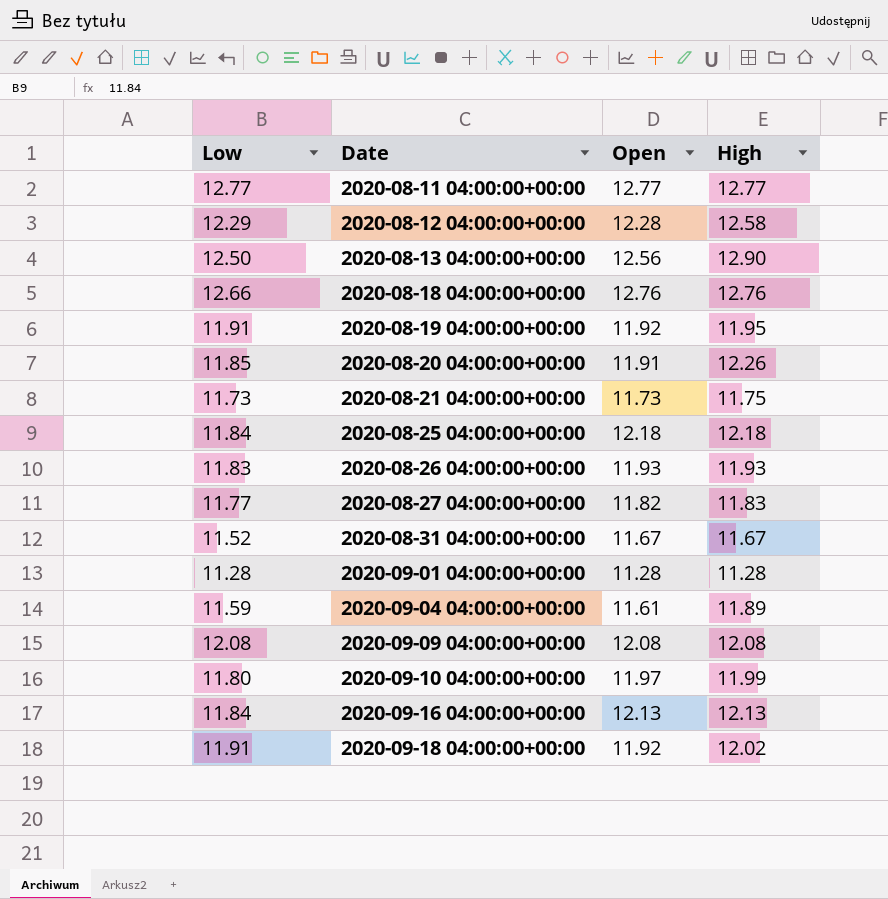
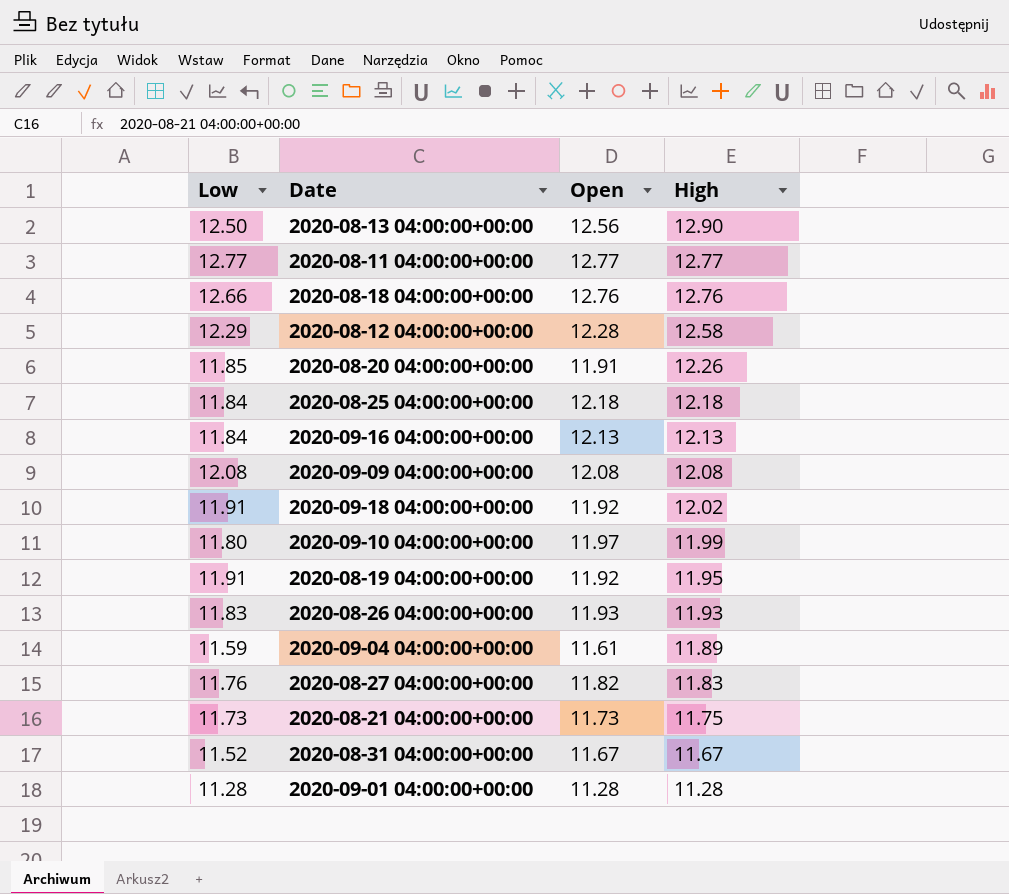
row order: Date ascending -> High descending
2020-08-27 04:00:00+00:00 | Low: 11.77 -> 11.76

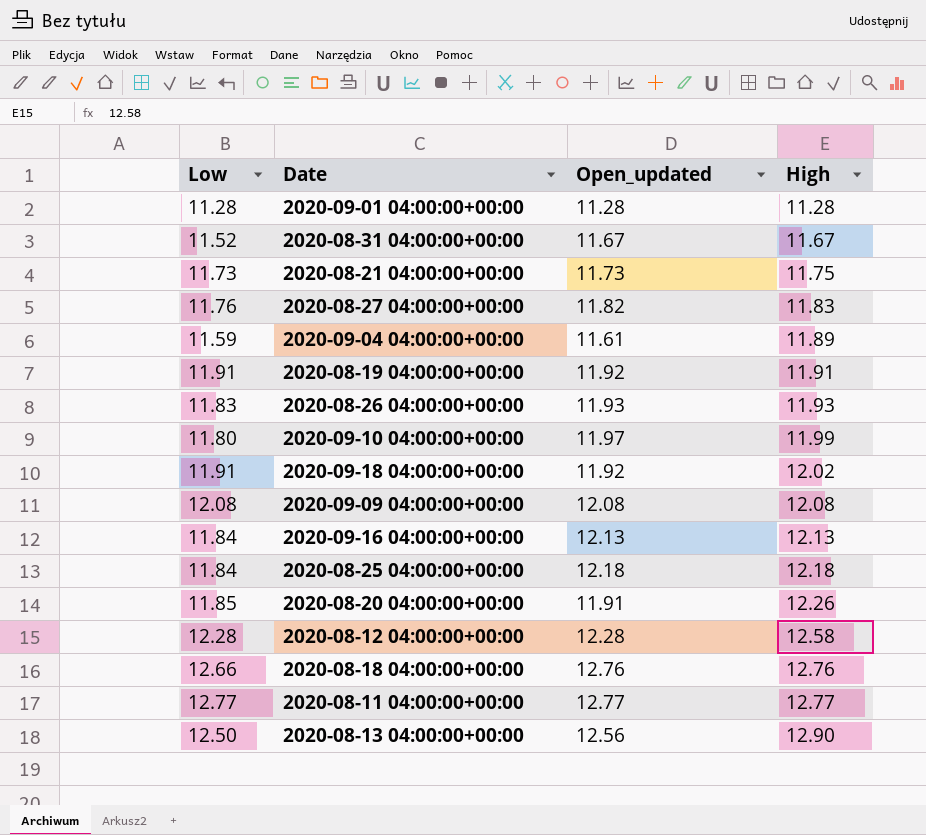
row order: High descending -> High ascending
column name: Open -> Open_updated
2020-08-19 04:00:00+00:00 | High: 11.95 -> 11.91
2020-08-12 04:00:00+00:00 | Low: 12.29 -> 12.28

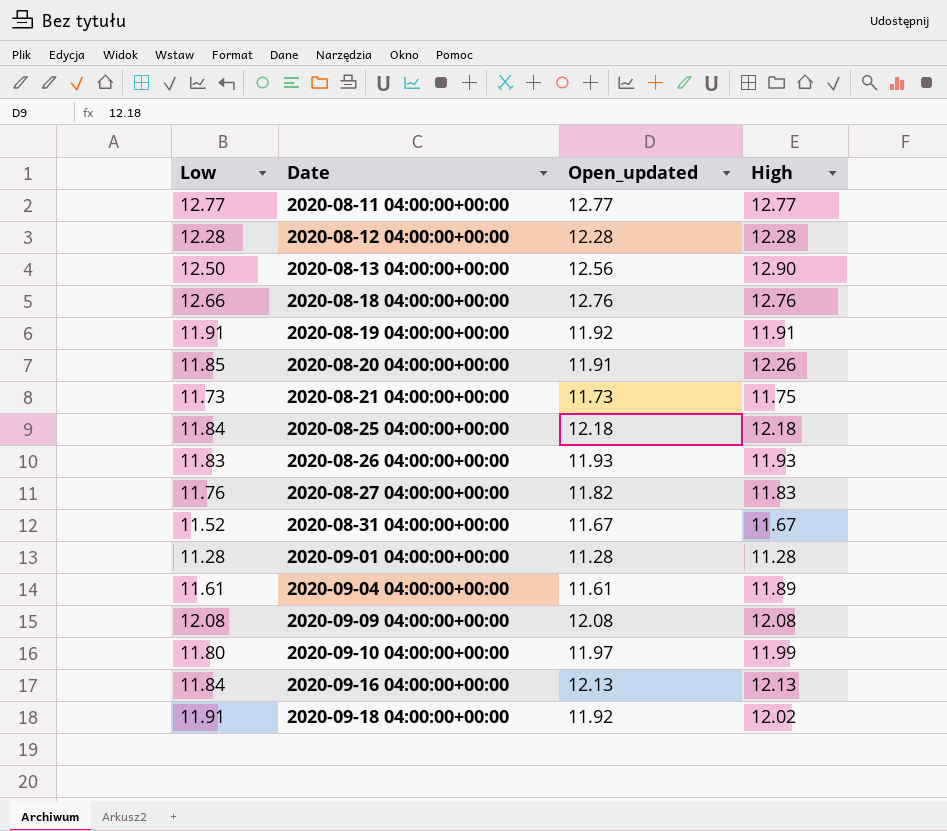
row order: High ascending -> Date ascending
2020-08-12 04:00:00+00:00 | High: 12.58 -> 12.28
2020-09-04 04:00:00+00:00 | Low: 11.59 -> 11.61

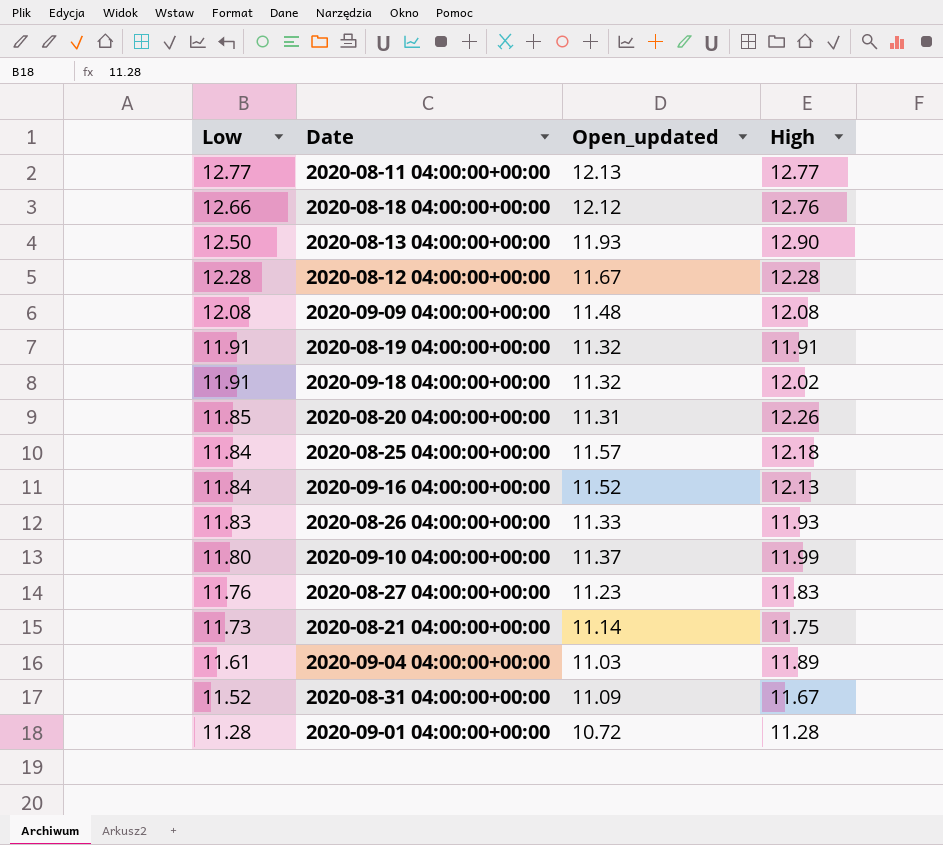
row order: Date ascending -> Low descending
2020-08-11 04:00:00+00:00 | Open_updated: 12.77 -> 12.13
2020-08-18 04:00:00+00:00 | Open_updated: 12.76 -> 12.12
2020-08-13 04:00:00+00:00 | Open_updated: 12.56 -> 11.93
2020-08-12 04:00:00+00:00 | Open_updated: 12.28 -> 11.67
2020-09-09 04:00:00+00:00 | Open_updated: 12.08 -> 11.48
2020-08-19 04:00:00+00:00 | Open_updated: 11.92 -> 11.32
2020-09-18 04:00:00+00:00 | Open_updated: 11.92 -> 11.32
2020-08-20 04:00:00+00:00 | Open_updated: 11.91 -> 11.31
2020-08-25 04:00:00+00:00 | Open_updated: 12.18 -> 11.57
2020-09-16 04:00:00+00:00 | Open_updated: 12.13 -> 11.52
2020-08-26 04:00:00+00:00 | Open_updated: 11.93 -> 11.33
2020-09-10 04:00:00+00:00 | Open_updated: 11.97 -> 11.37
2020-08-27 04:00:00+00:00 | Open_updated: 11.82 -> 11.23
2020-08-21 04:00:00+00:00 | Open_updated: 11.73 -> 11.14
2020-09-04 04:00:00+00:00 | Open_updated: 11.61 -> 11.03
2020-08-31 04:00:00+00:00 | Open_updated: 11.67 -> 11.09
2020-09-01 04:00:00+00:00 | Open_updated: 11.28 -> 10.72

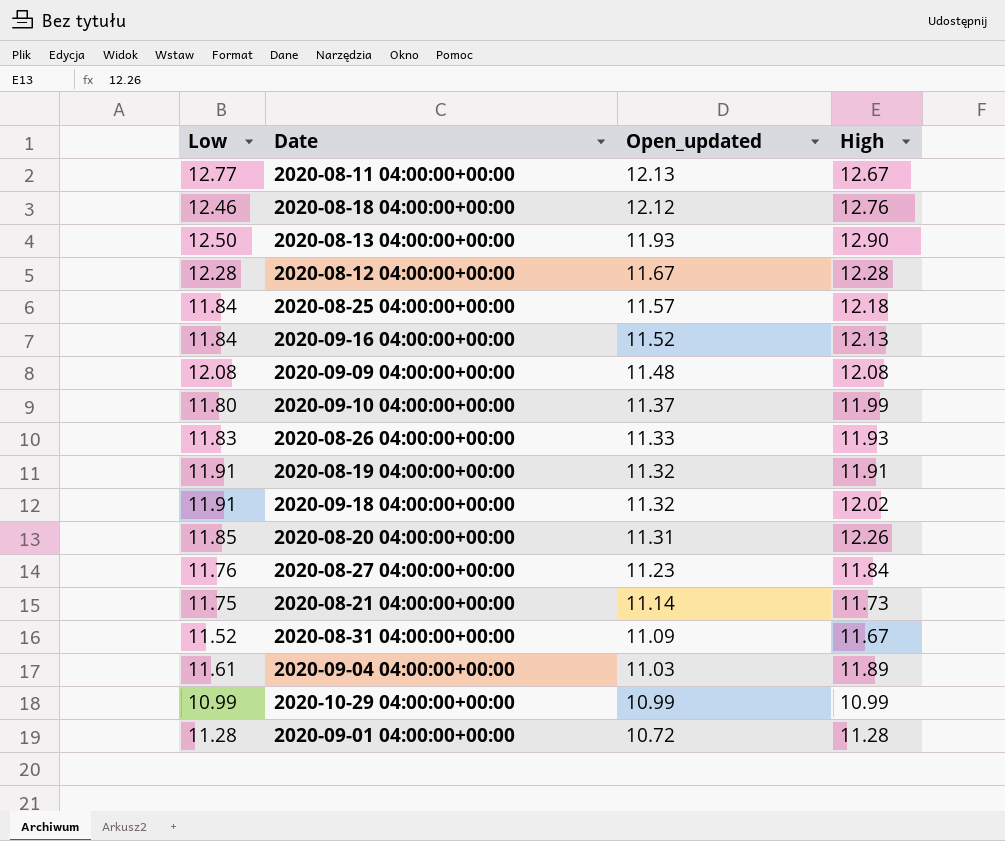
row order: Low descending -> Open_updated descending
2020-08-11 04:00:00+00:00 | High: 12.77 -> 12.67
2020-08-18 04:00:00+00:00 | Low: 12.66 -> 12.46
2020-08-27 04:00:00+00:00 | High: 11.83 -> 11.84
2020-08-21 04:00:00+00:00 | Low: 11.73 -> 11.75
2020-08-21 04:00:00+00:00 | High: 11.75 -> 11.73
row 2020-10-29 04:00:00+00:00: none -> 10.99 | 10.99 | 10.99

